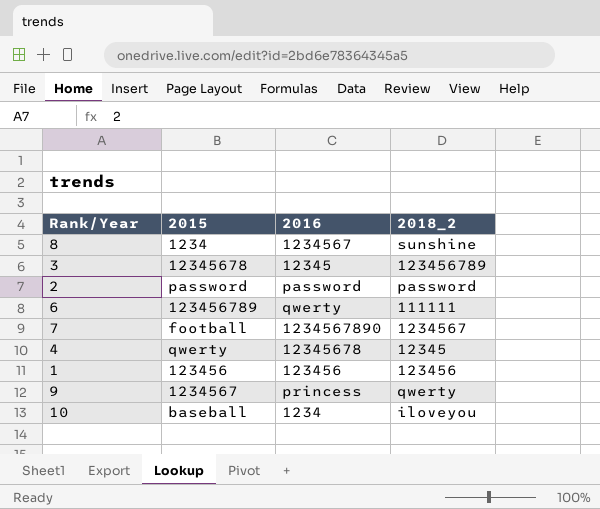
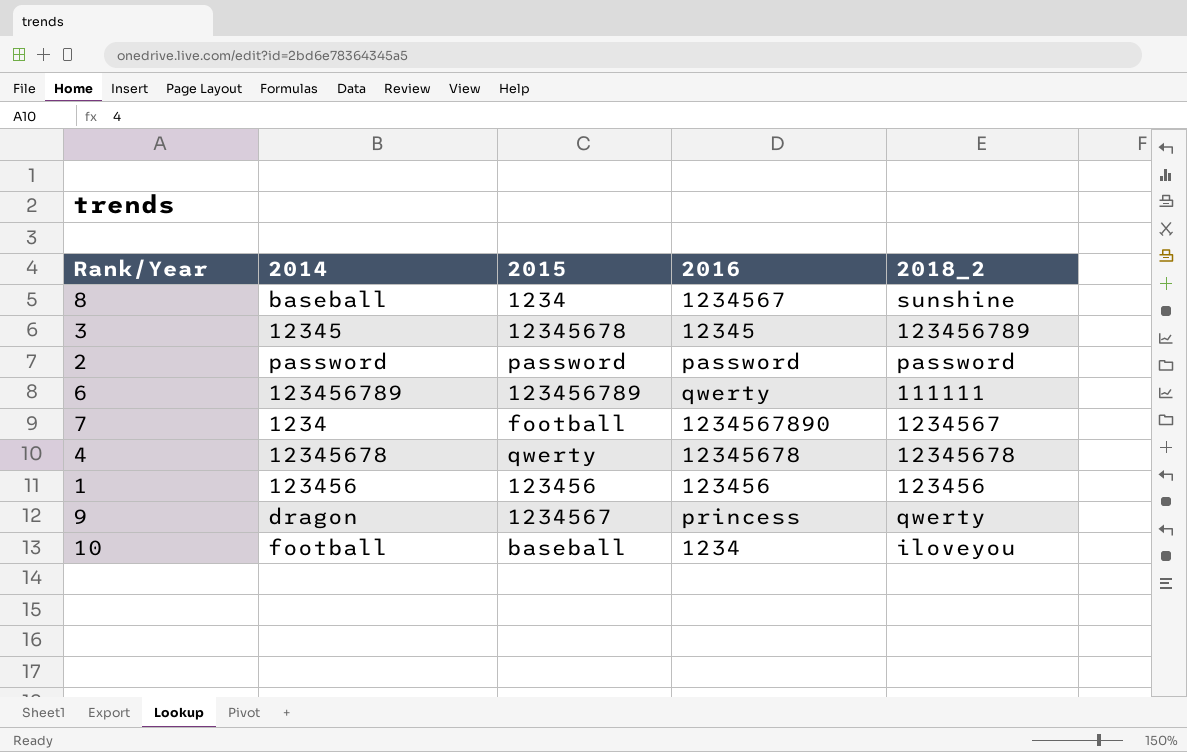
column 2014 | position: none -> 2
4 | 2018_2: 12345 -> 12345678

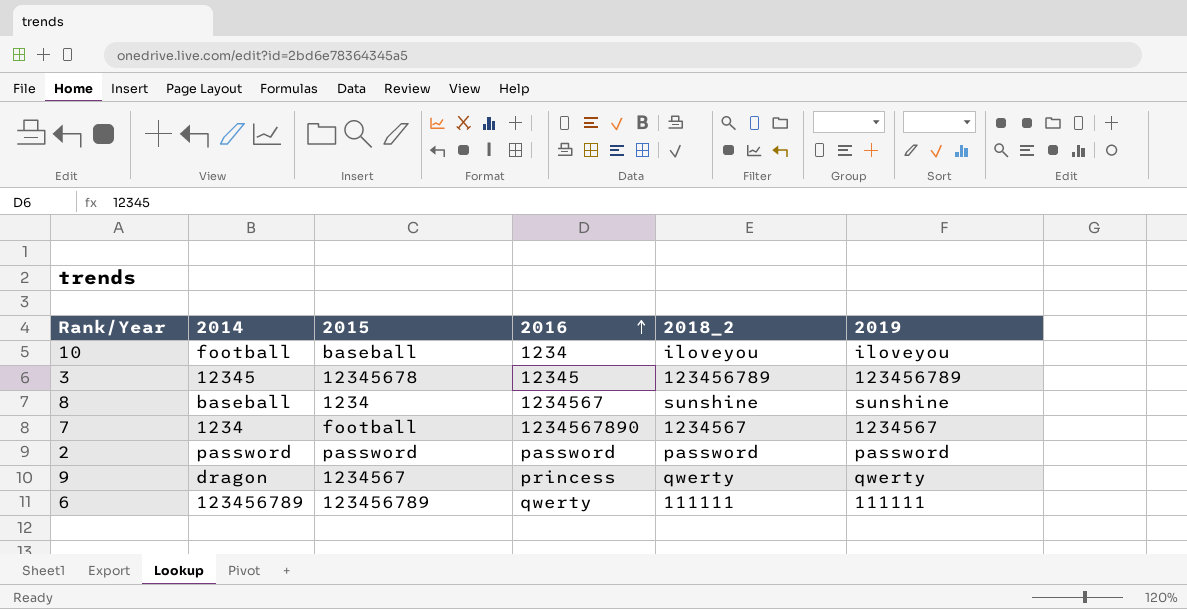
row order: none -> 2016 ascending
column 2019 | position: none -> 6
row 4: 12345678 | qwerty | 12345678 | 12345678 -> none
row 1: 123456 | 123456 | 123456 | 123456 -> none

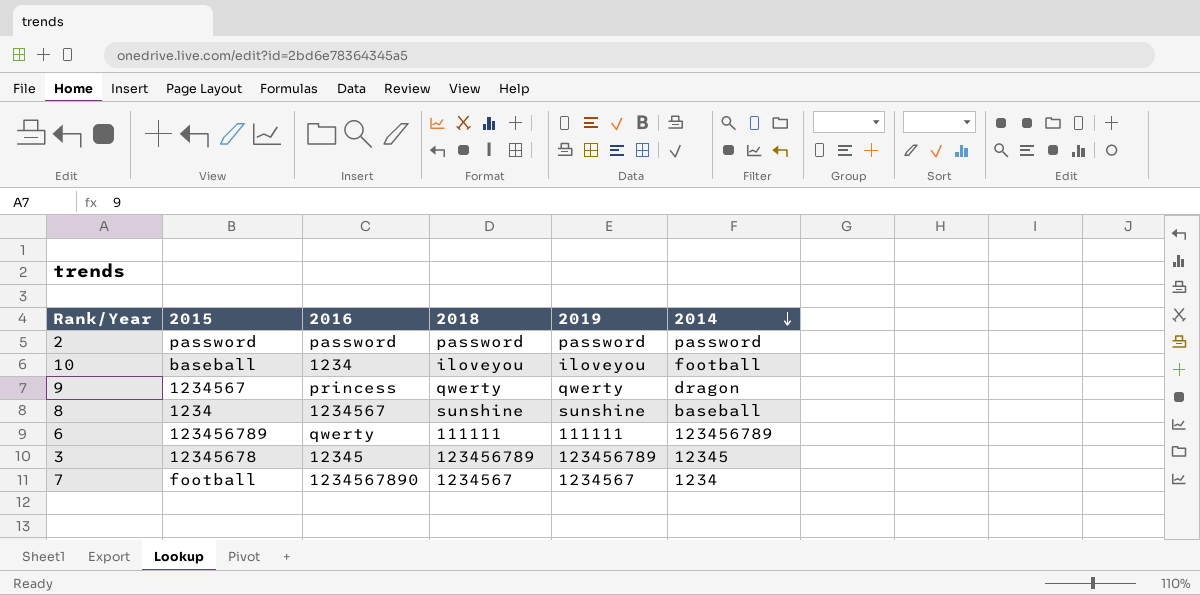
row order: 2016 ascending -> 2014 descending
column name: 2018_2 -> 2018
column 2014 | position: 2 -> 6

